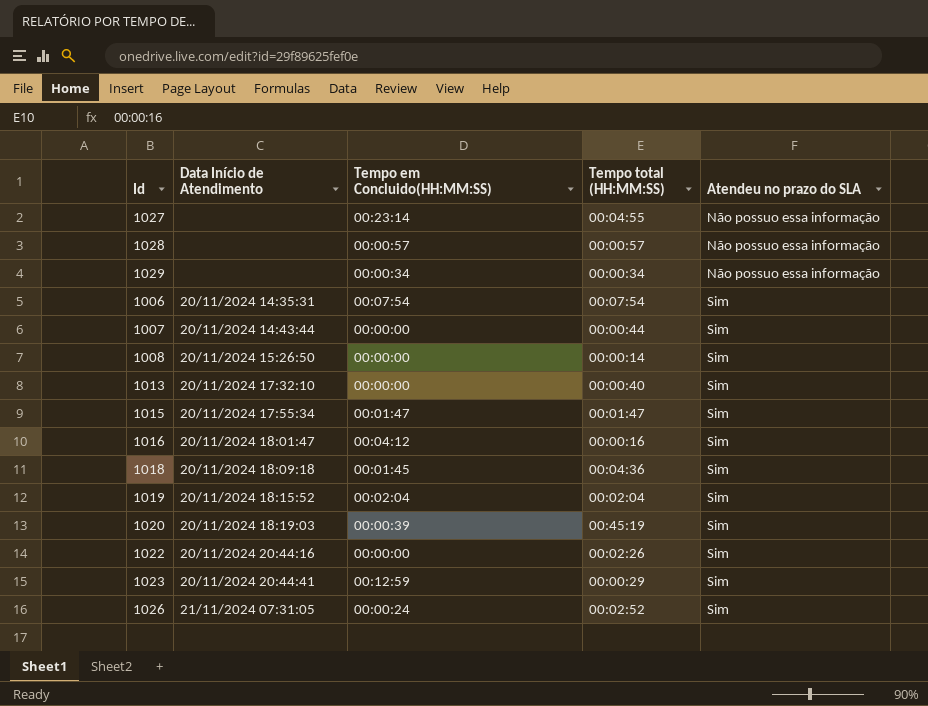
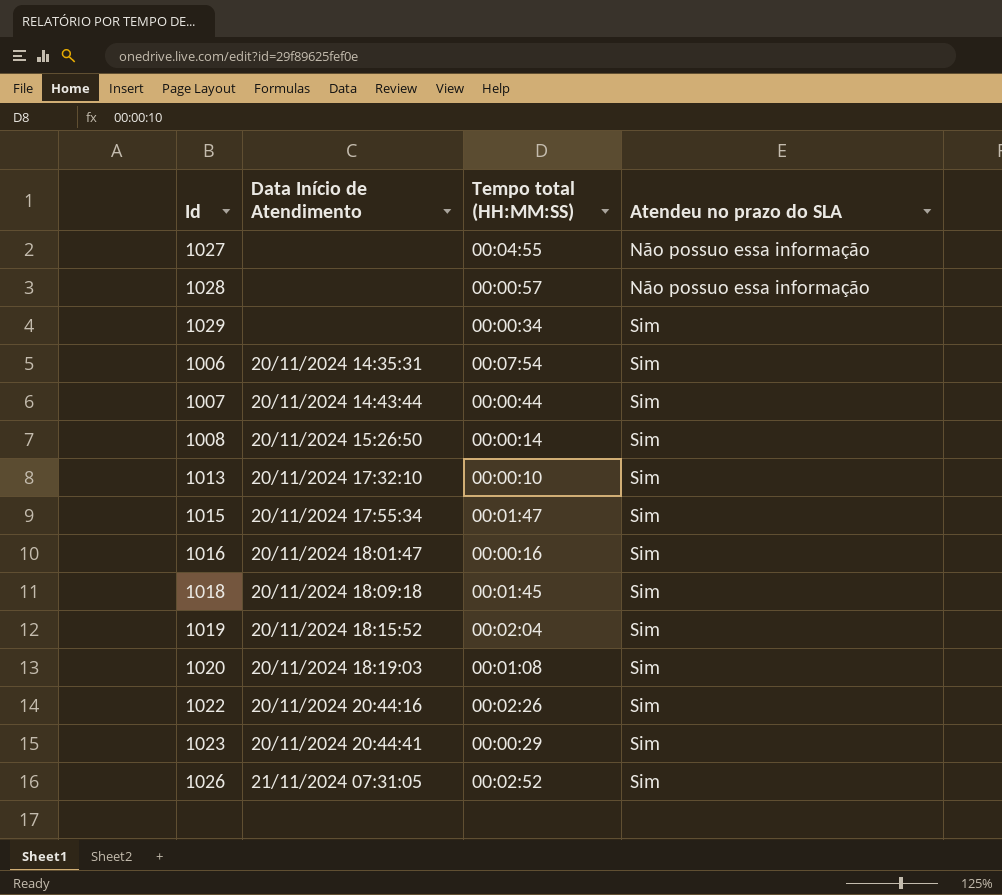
column Tempo em Concluido(HH:MM:SS) | position: 3 -> none
1029 | Atendeu no prazo do SLA: Não possuo essa informação -> Sim
1013 | Tempo total (HH:MM:SS): 00:00:40 -> 00:00:10
1018 | Tempo total (HH:MM:SS): 00:04:36 -> 00:01:45
1020 | Tempo total (HH:MM:SS): 00:45:19 -> 00:01:08

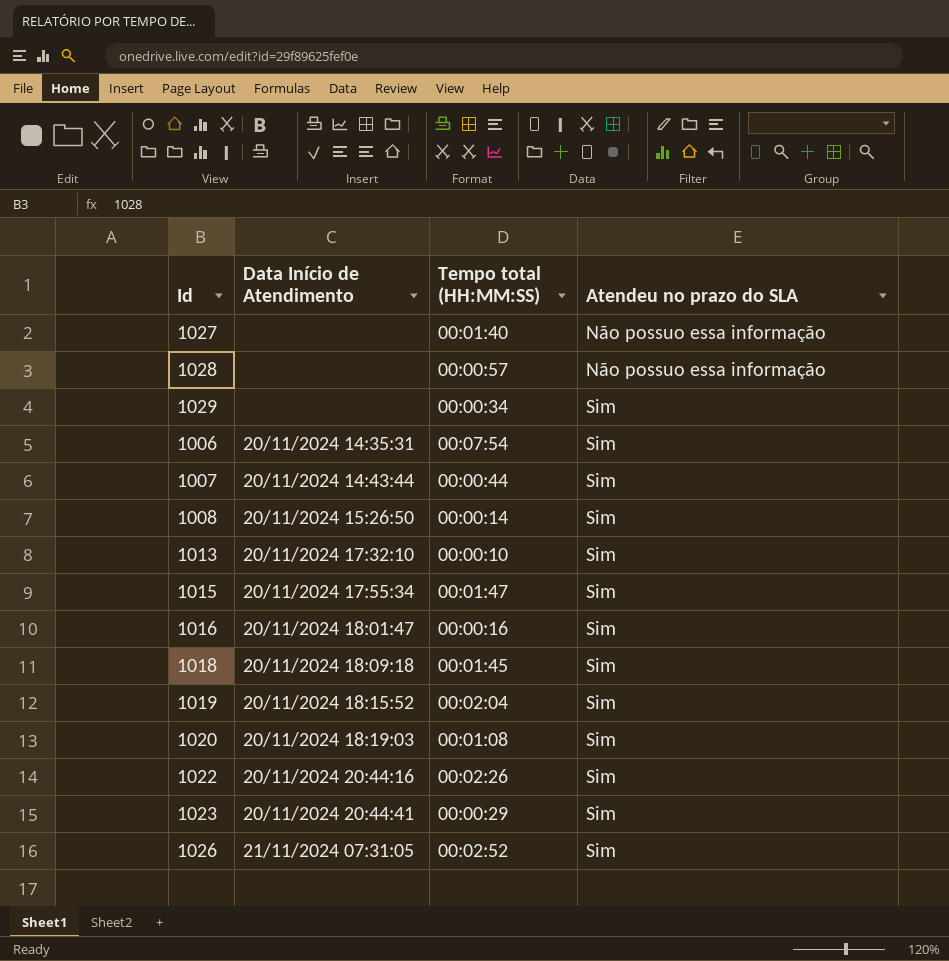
1027 | Tempo total (HH:MM:SS): 00:04:55 -> 00:01:40

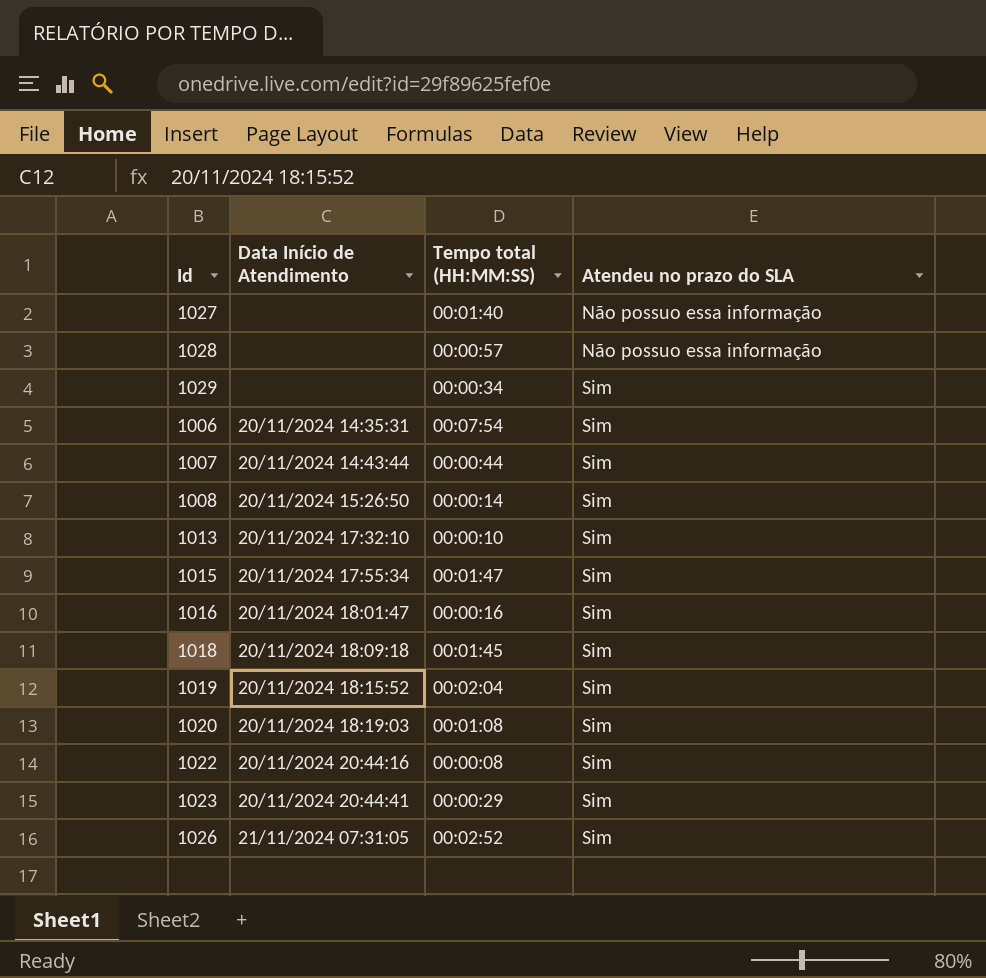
1022 | Tempo total (HH:MM:SS): 00:02:26 -> 00:00:08

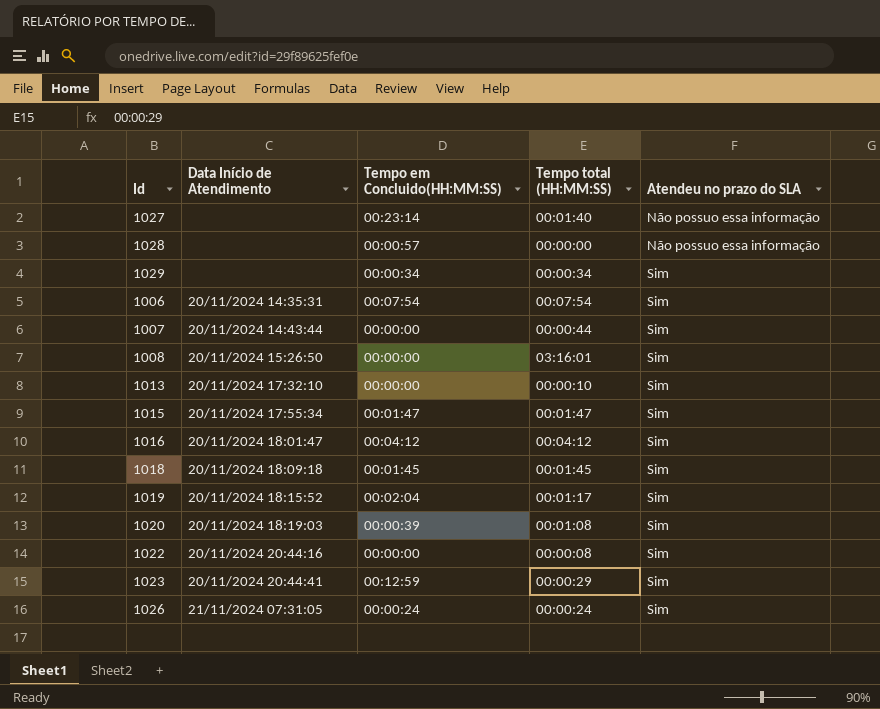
column Tempo em Concluido(HH:MM:SS) | position: none -> 3
1028 | Tempo total (HH:MM:SS): 00:00:57 -> 00:00:00
1008 | Tempo total (HH:MM:SS): 00:00:14 -> 03:16:01
1016 | Tempo total (HH:MM:SS): 00:00:16 -> 00:04:12
1019 | Tempo total (HH:MM:SS): 00:02:04 -> 00:01:17
1026 | Tempo total (HH:MM:SS): 00:02:52 -> 00:00:24

